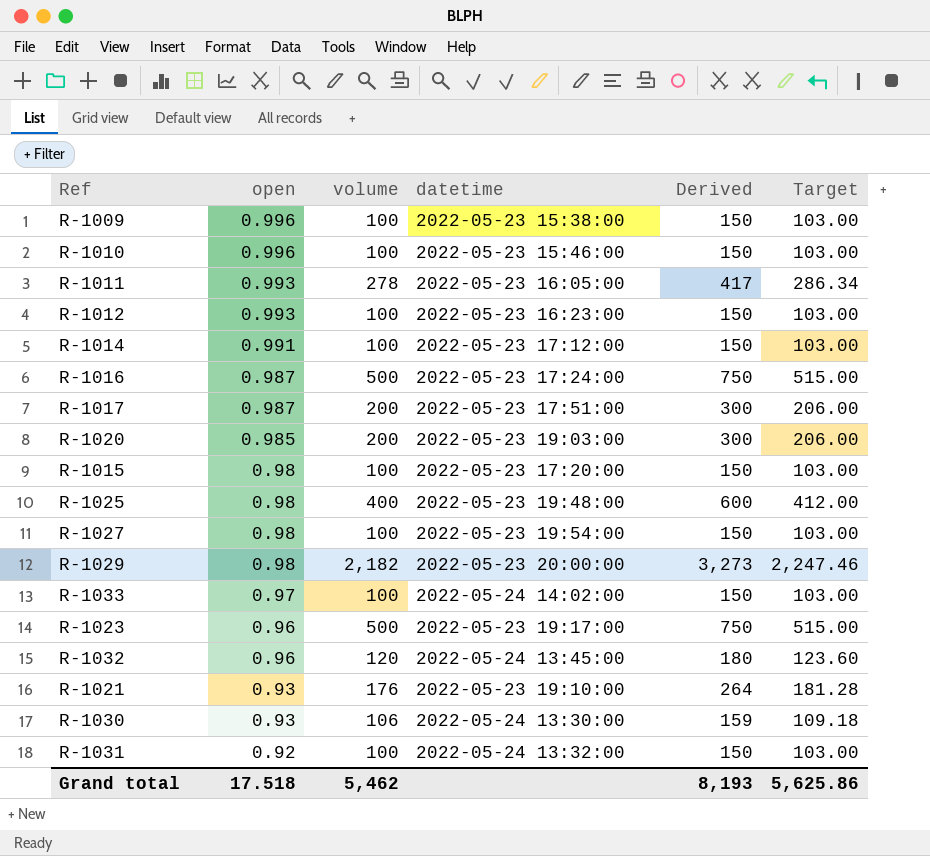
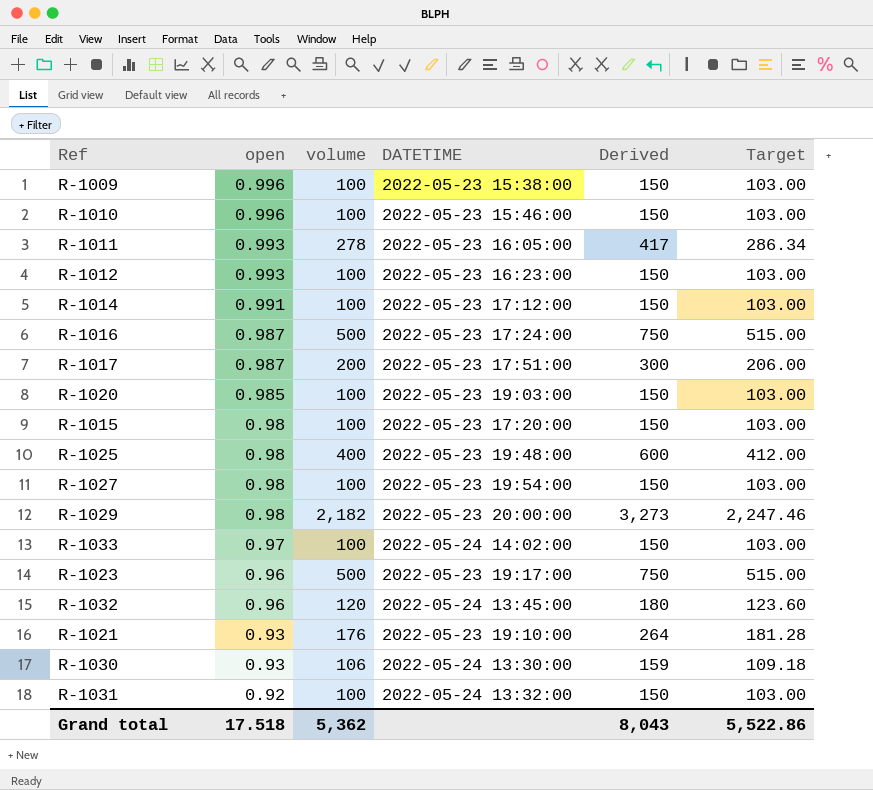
column name: datetime -> DATETIME
R-1020 | volume: 200 -> 100
R-1020 | Derived: 300 -> 150
R-1020 | Target: 206.00 -> 103.00
Grand total | volume: 5,462 -> 5,362
Grand total | Derived: 8,193 -> 8,043
Grand total | Target: 5,625.86 -> 5,522.86

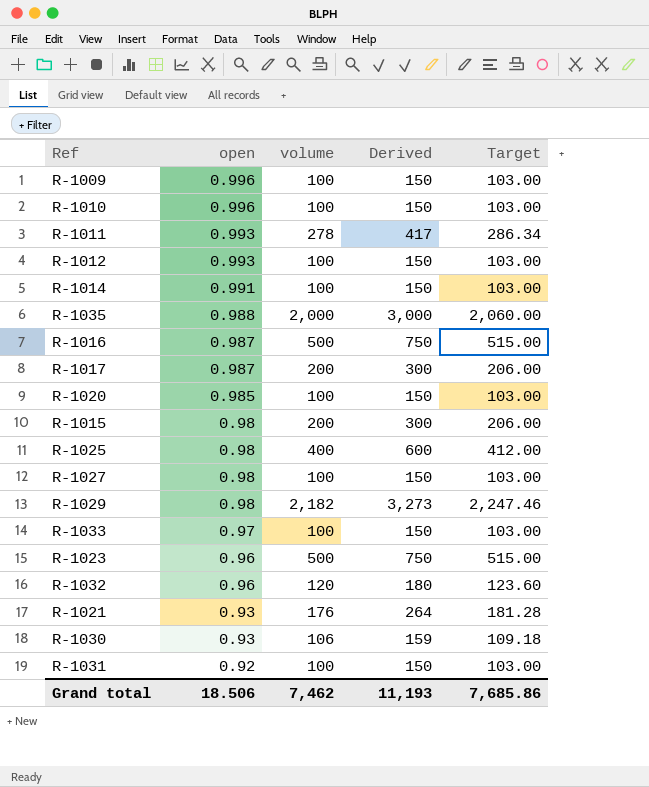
column DATETIME | position: 4 -> none
row R-1035: none -> 0.988 | 2,000 | 3,000 | 2,060.00
R-1015 | volume: 100 -> 200
R-1015 | Derived: 150 -> 300
R-1015 | Target: 103.00 -> 206.00
Grand total | open: 17.518 -> 18.506
Grand total | volume: 5,362 -> 7,462
Grand total | Derived: 8,043 -> 11,193
Grand total | Target: 5,522.86 -> 7,685.86

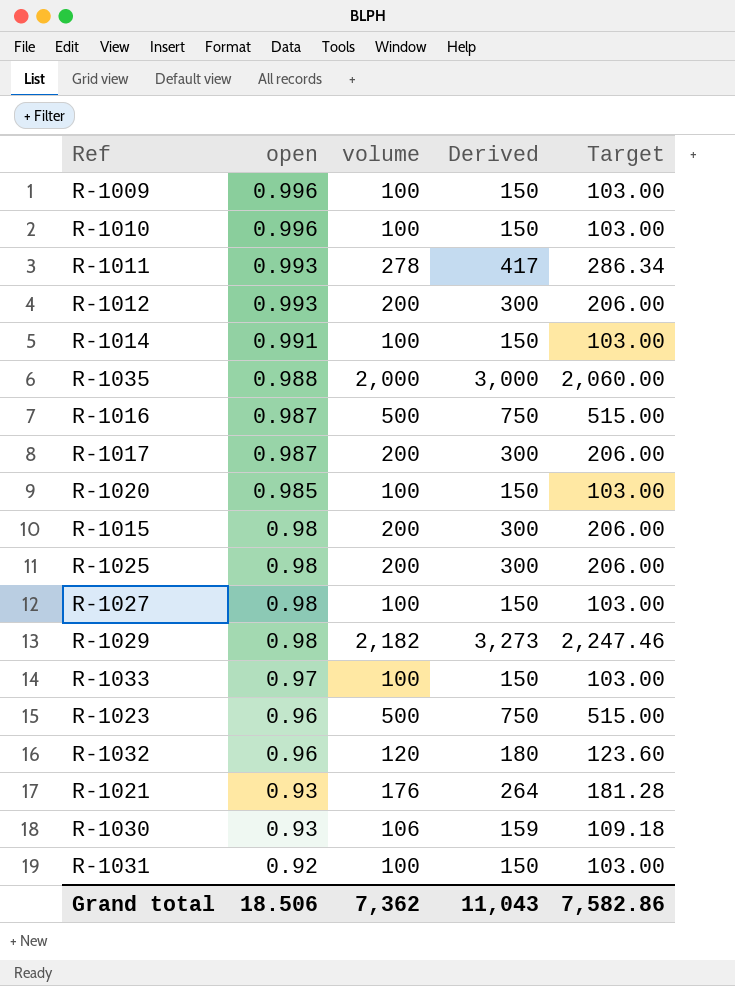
R-1012 | volume: 100 -> 200
R-1012 | Derived: 150 -> 300
R-1012 | Target: 103.00 -> 206.00
R-1025 | volume: 400 -> 200
R-1025 | Derived: 600 -> 300
R-1025 | Target: 412.00 -> 206.00
Grand total | volume: 7,462 -> 7,362
Grand total | Derived: 11,193 -> 11,043
Grand total | Target: 7,685.86 -> 7,582.86

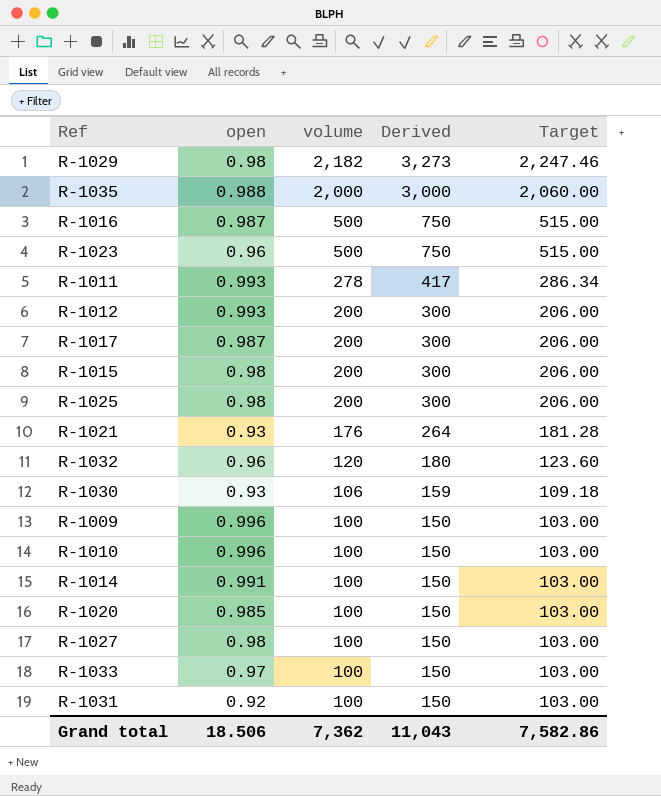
row order: open descending -> volume descending

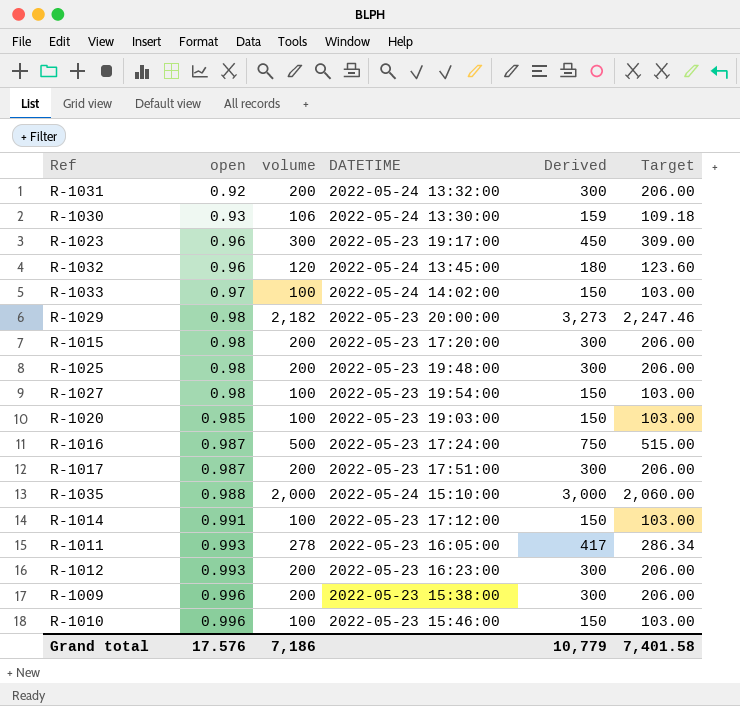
row order: volume descending -> open ascending
column DATETIME | position: none -> 4
row R-1021: 0.93 | 176 | 264 | 181.28 -> none
R-1031 | volume: 100 -> 200
R-1031 | Derived: 150 -> 300
R-1031 | Target: 103.00 -> 206.00
R-1023 | volume: 500 -> 300
R-1023 | Derived: 750 -> 450
R-1023 | Target: 515.00 -> 309.00
R-1009 | volume: 100 -> 200
R-1009 | Derived: 150 -> 300
R-1009 | Target: 103.00 -> 206.00
Grand total | open: 18.506 -> 17.576
Grand total | volume: 7,362 -> 7,186
Grand total | Derived: 11,043 -> 10,779
Grand total | Target: 7,582.86 -> 7,401.58

